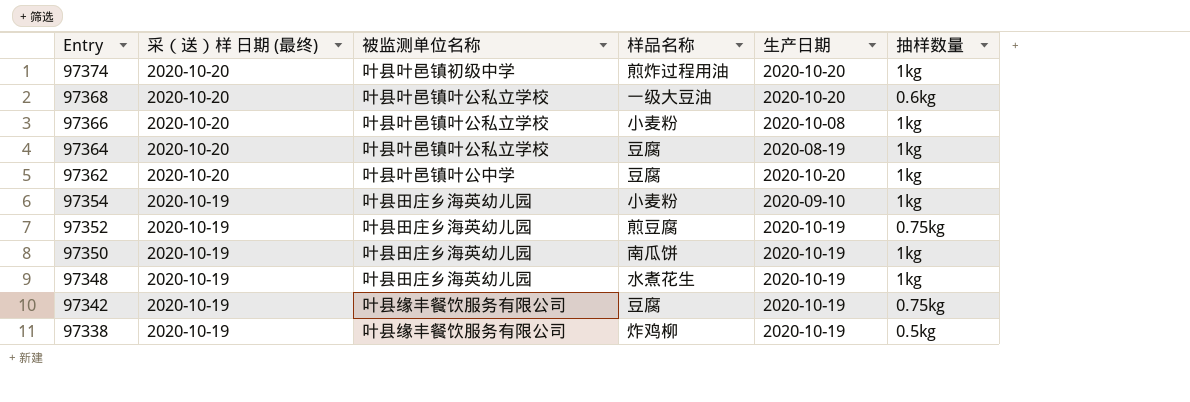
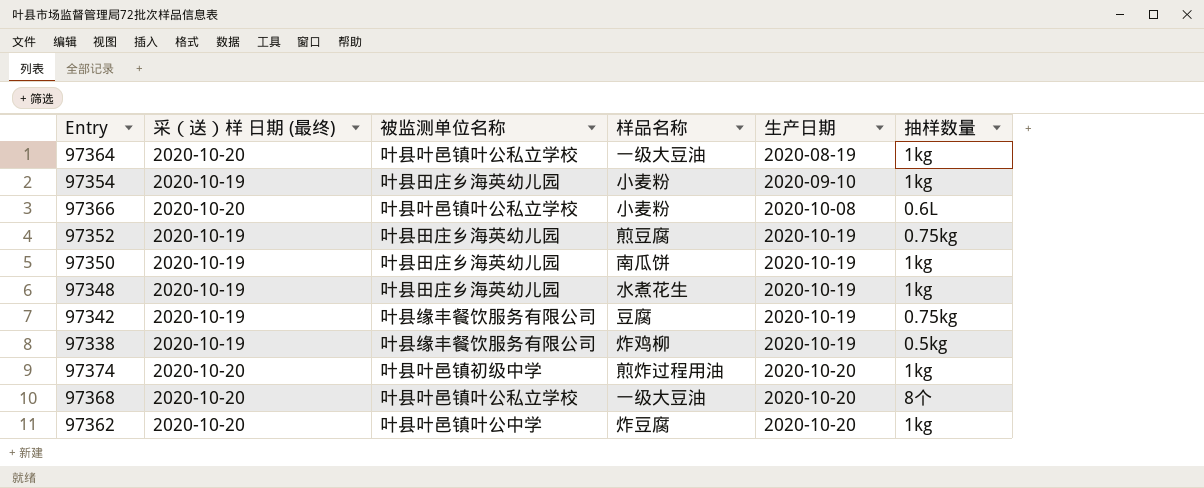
row order: Entry descending -> 生产日期 ascending
97364 | 样品名称: 豆腐 -> 一级大豆油
97366 | 抽样数量: 1kg -> 0.6L
97368 | 抽样数量: 0.6kg -> 8个
97362 | 样品名称: 豆腐 -> 炸豆腐

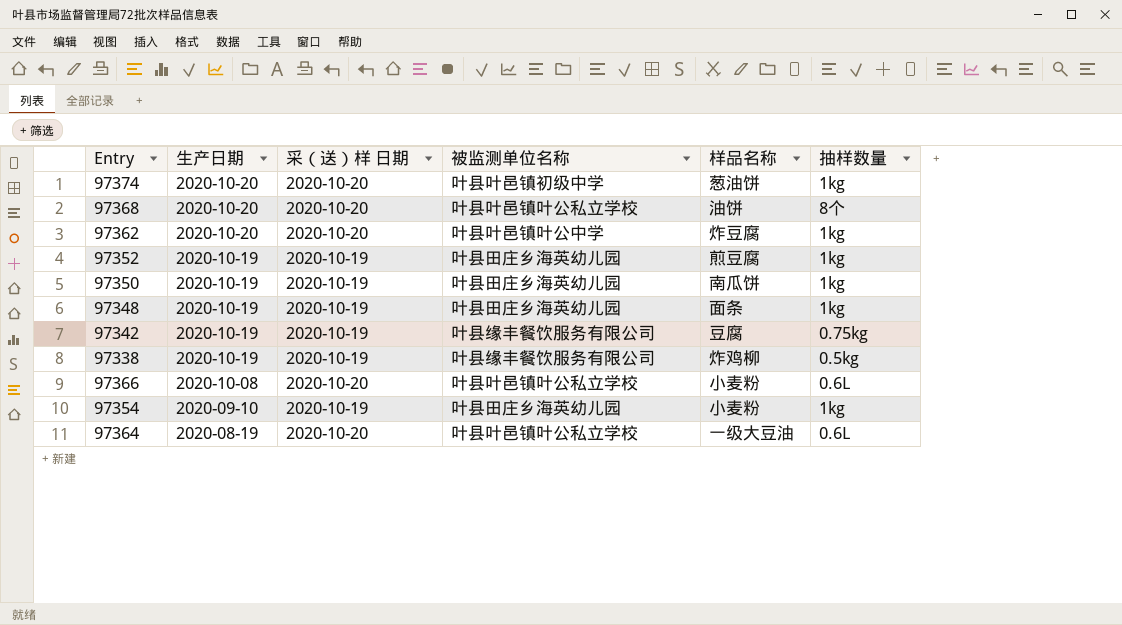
row order: 生产日期 ascending -> 生产日期 descending
column 生产日期 | position: 5 -> 2
column name: 采（送）样 日期 (最终) -> 采（送）样 日期
97374 | 样品名称: 煎炸过程用油 -> 葱油饼
97368 | 样品名称: 一级大豆油 -> 油饼
97352 | 抽样数量: 0.75kg -> 1kg
97348 | 样品名称: 水煮花生 -> 面条
97364 | 抽样数量: 1kg -> 0.6L

